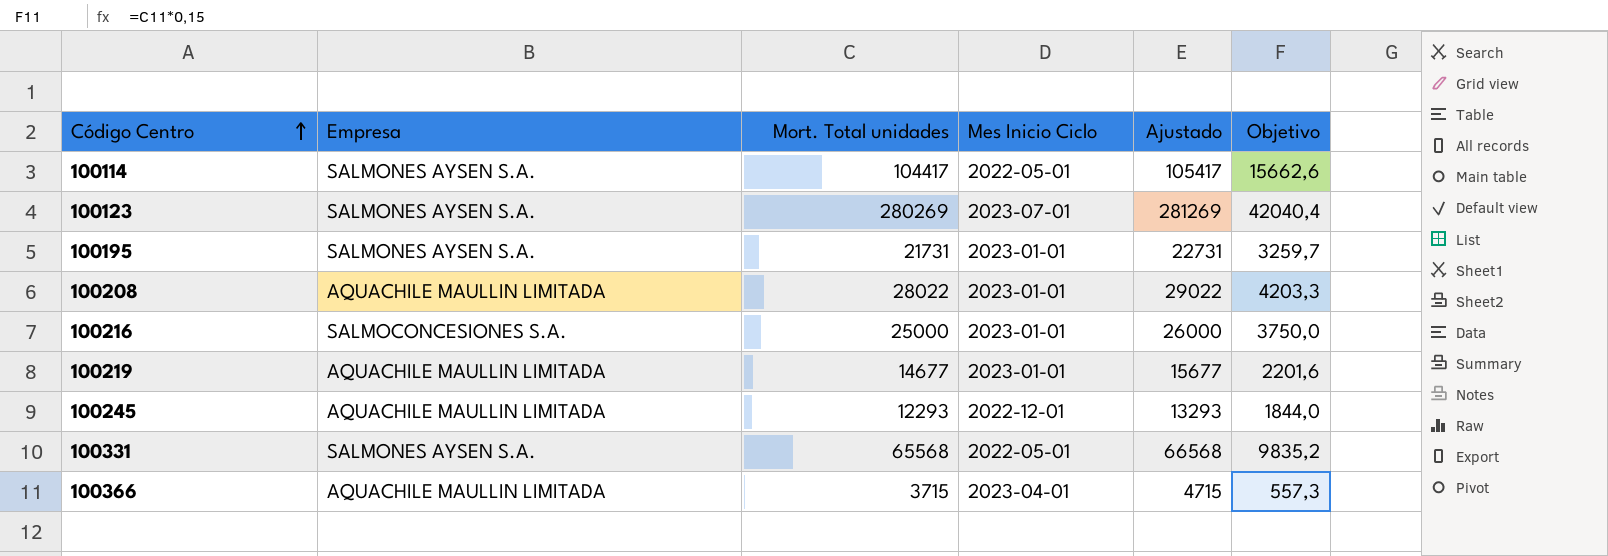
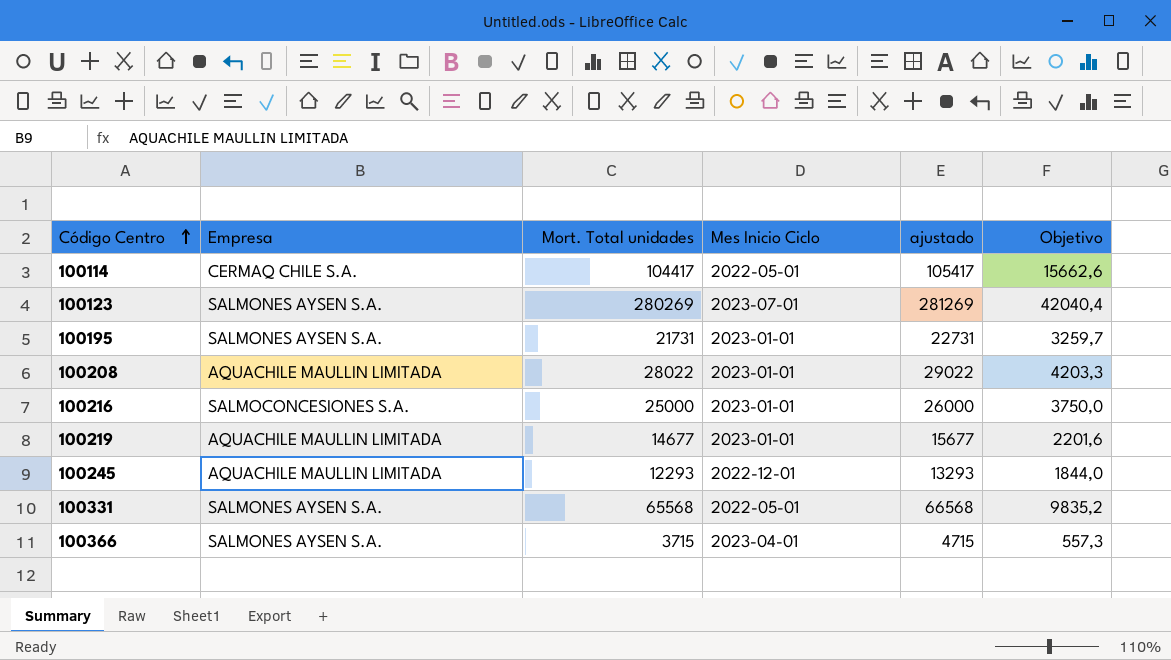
column name: Ajustado -> ajustado
100114 | Empresa: SALMONES AYSEN S.A. -> CERMAQ CHILE S.A.
100366 | Empresa: AQUACHILE MAULLIN LIMITADA -> SALMONES AYSEN S.A.

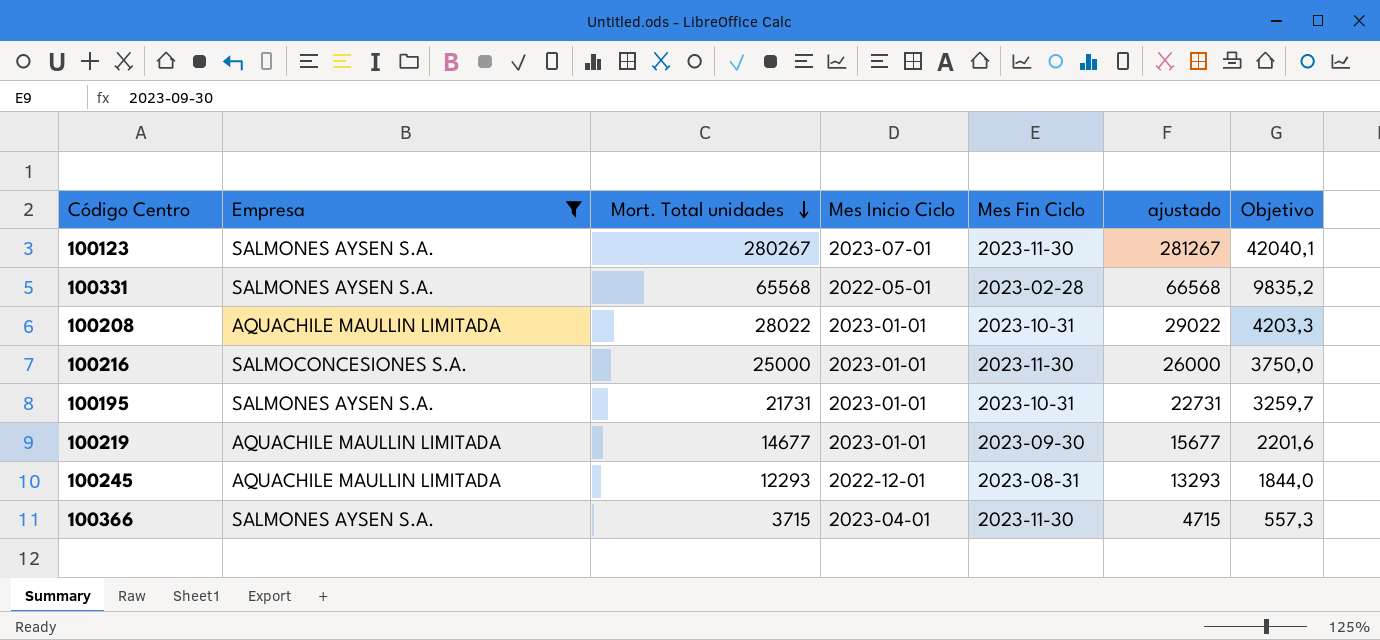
filter: none -> Empresa != CERMAQ CHILE S.A.
row order: Código Centro ascending -> Mort. Total unidades descending
column Mes Fin Ciclo | position: none -> 5
100123 | Mort. Total unidades: 280269 -> 280267
100123 | ajustado: 281269 -> 281267
100123 | Objetivo: 42040,4 -> 42040,1

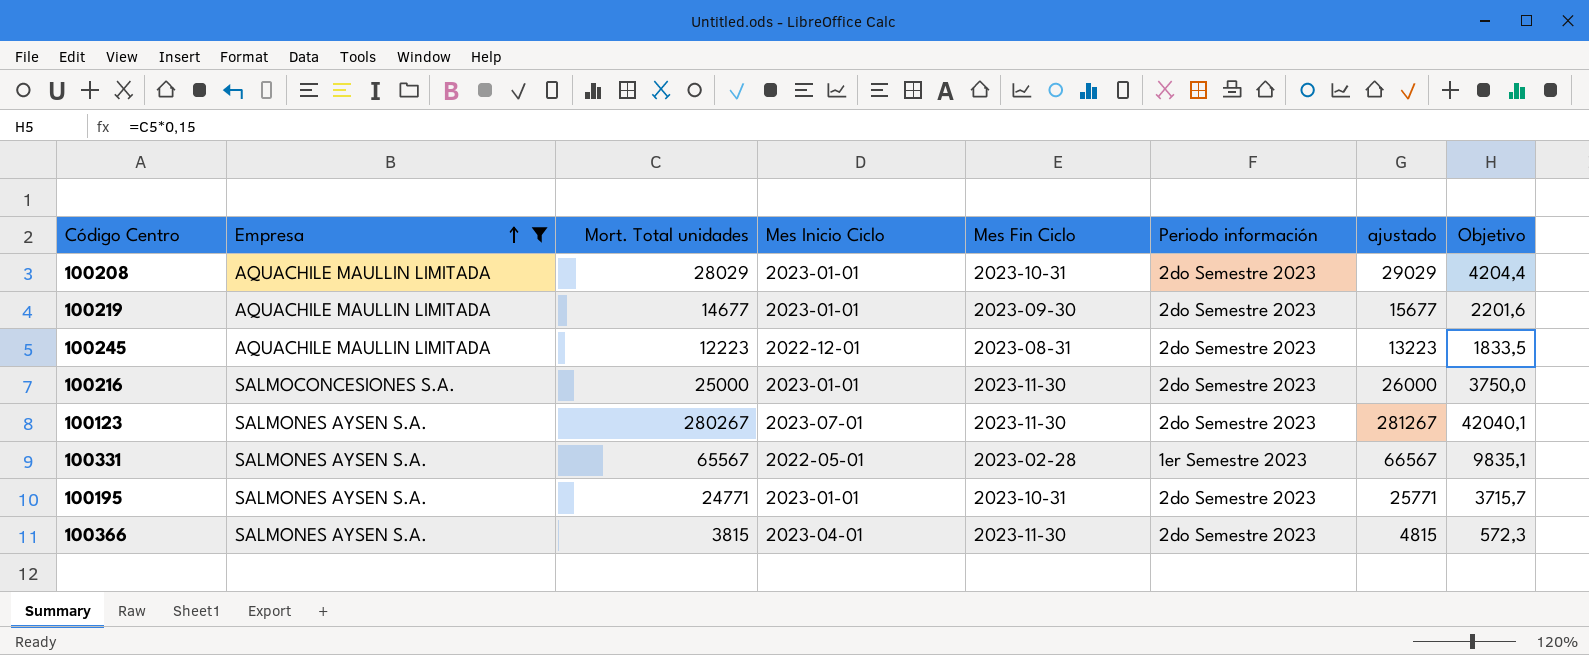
row order: Mort. Total unidades descending -> Empresa ascending
column Periodo información | position: none -> 6
100208 | Mort. Total unidades: 28022 -> 28029
100208 | ajustado: 29022 -> 29029
100208 | Objetivo: 4203,3 -> 4204,4
100245 | Mort. Total unidades: 12293 -> 12223
100245 | ajustado: 13293 -> 13223
100245 | Objetivo: 1844,0 -> 1833,5
100331 | Mort. Total unidades: 65568 -> 65567
100331 | ajustado: 66568 -> 66567
100331 | Objetivo: 9835,2 -> 9835,1
100195 | Mort. Total unidades: 21731 -> 24771
100195 | ajustado: 22731 -> 25771
100195 | Objetivo: 3259,7 -> 3715,7
100366 | Mort. Total unidades: 3715 -> 3815
100366 | ajustado: 4715 -> 4815
100366 | Objetivo: 557,3 -> 572,3

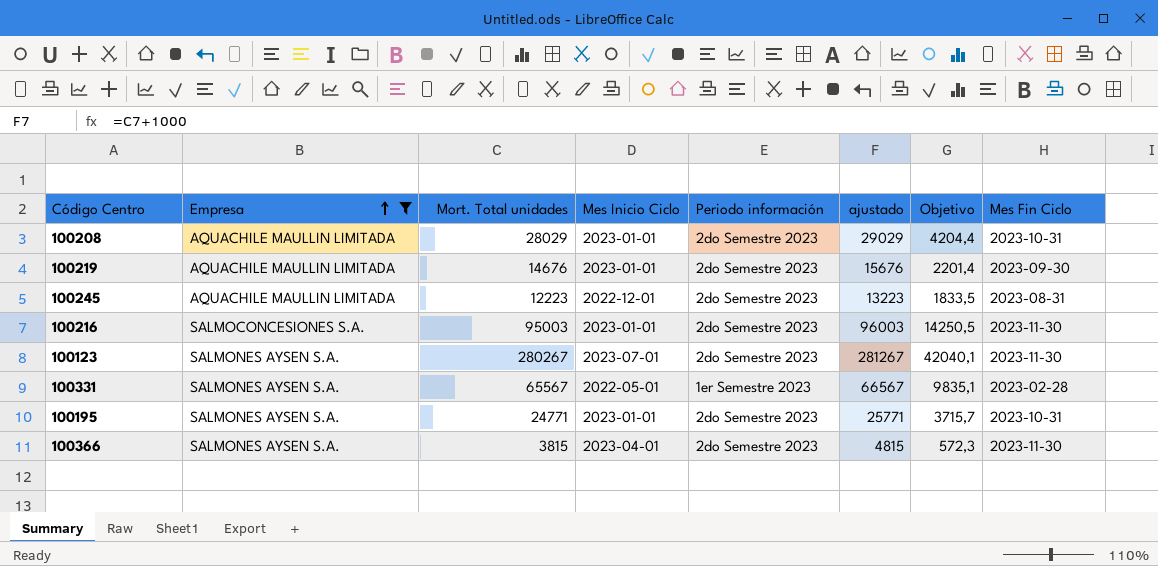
column Mes Fin Ciclo | position: 5 -> 8
100219 | Mort. Total unidades: 14677 -> 14676
100219 | ajustado: 15677 -> 15676
100219 | Objetivo: 2201,6 -> 2201,4
100216 | Mort. Total unidades: 25000 -> 95003
100216 | ajustado: 26000 -> 96003
100216 | Objetivo: 3750,0 -> 14250,5

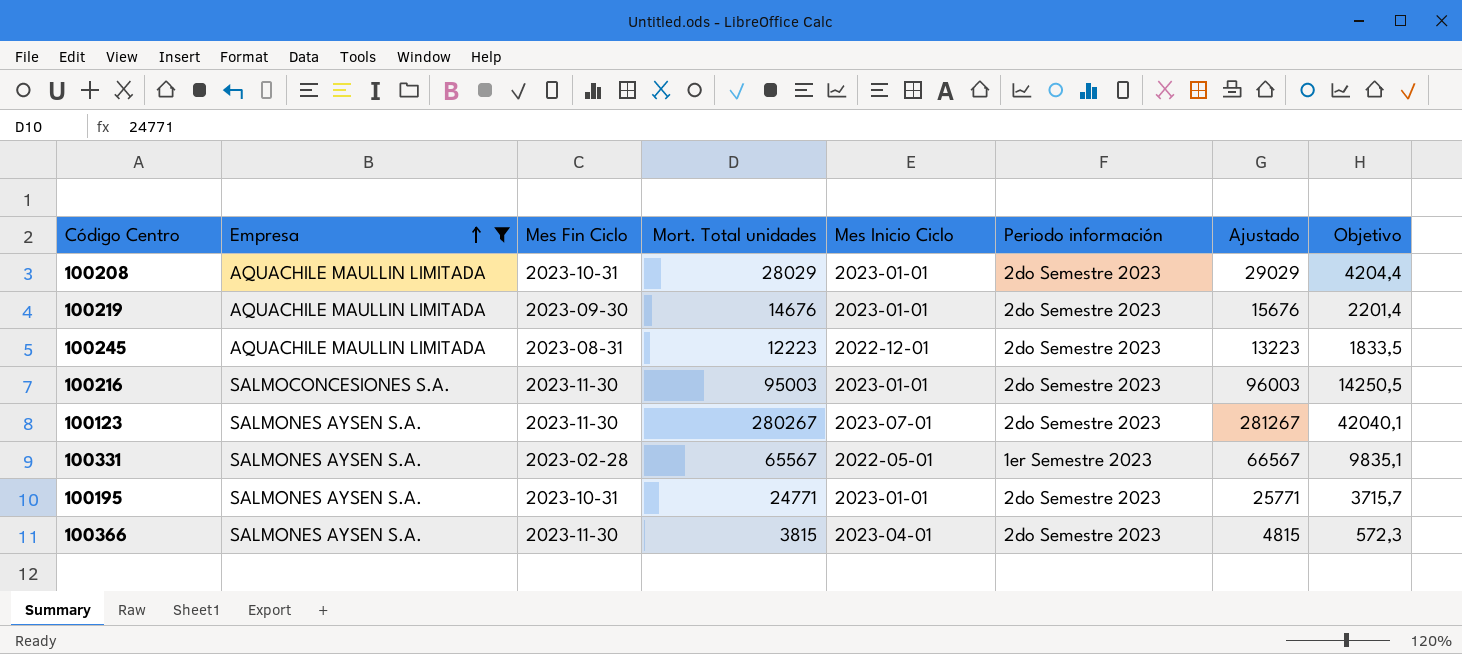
column Mes Fin Ciclo | position: 8 -> 3
column name: ajustado -> Ajustado

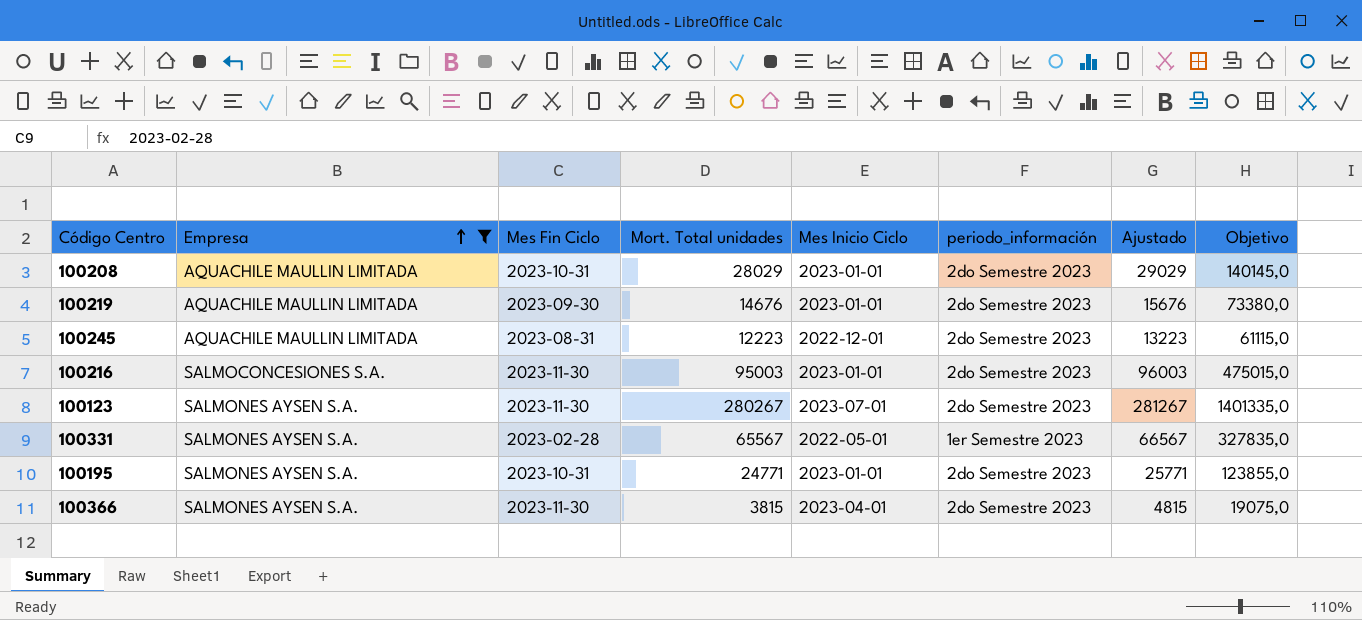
column name: Periodo información -> periodo_información
column Objetivo | formula: [Mort. Total unidades] * 0,15 -> [Mort. Total unidades] * 5

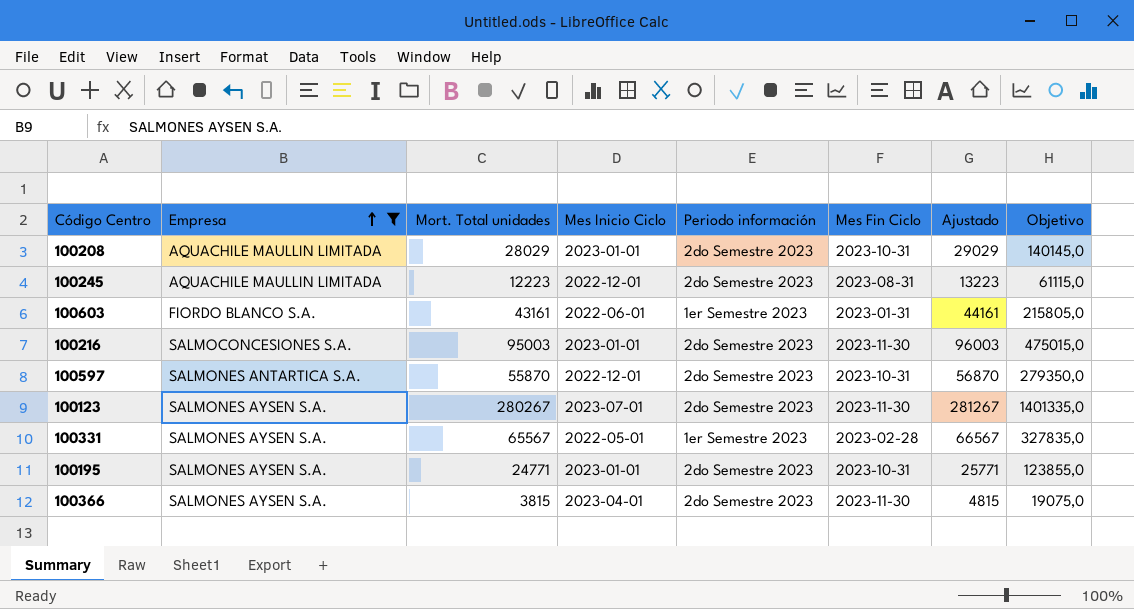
column name: periodo_información -> Periodo información
column Mes Fin Ciclo | position: 3 -> 6
row 100219: AQUACHILE MAULLIN LIMITADA | 2023-09-30 | 14676 | 2023-01-01 | 2do Semestre 2023 | 15676 | 73380,0 -> none
row 100603: none -> FIORDO BLANCO S.A. | 43161 | 2022-06-01 | 1er Semestre 2023 | 2023-01-31 | 44161 | 215805,0
row 100597: none -> SALMONES ANTARTICA S.A. | 55870 | 2022-12-01 | 2do Semestre 2023 | 2023-10-31 | 56870 | 279350,0

